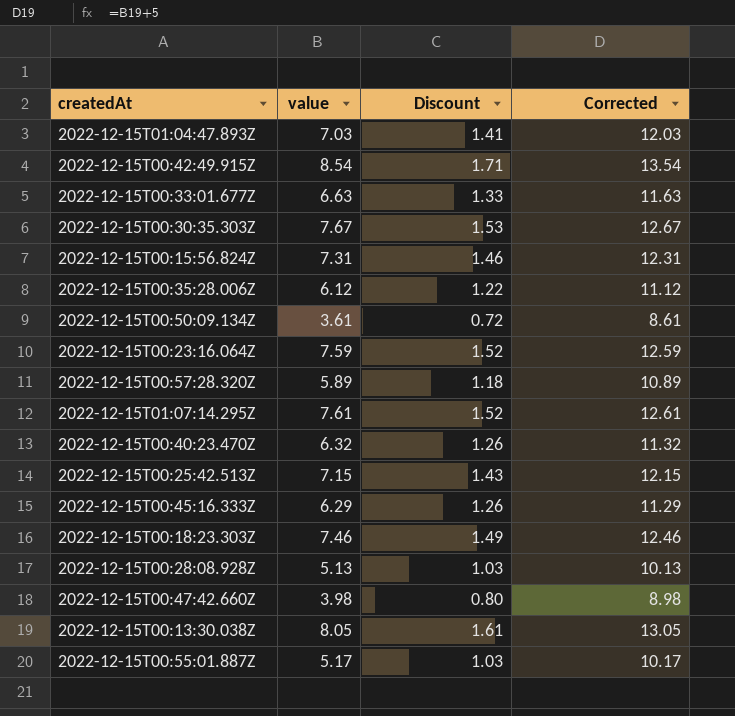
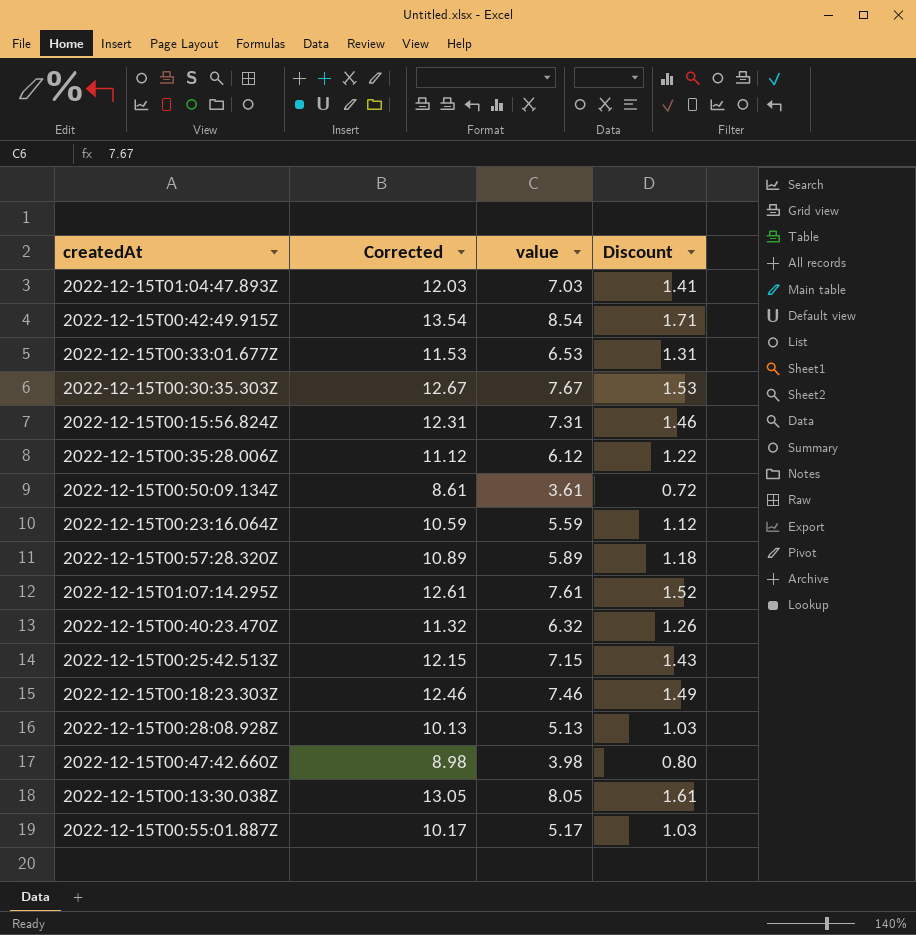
column Corrected | position: 4 -> 2
row 2022-12-15T00:45:16.333Z: 6.29 | 1.26 | 11.29 -> none
2022-12-15T00:33:01.677Z | Corrected: 11.63 -> 11.53
2022-12-15T00:33:01.677Z | value: 6.63 -> 6.53
2022-12-15T00:33:01.677Z | Discount: 1.33 -> 1.31
2022-12-15T00:23:16.064Z | Corrected: 12.59 -> 10.59
2022-12-15T00:23:16.064Z | value: 7.59 -> 5.59
2022-12-15T00:23:16.064Z | Discount: 1.52 -> 1.12

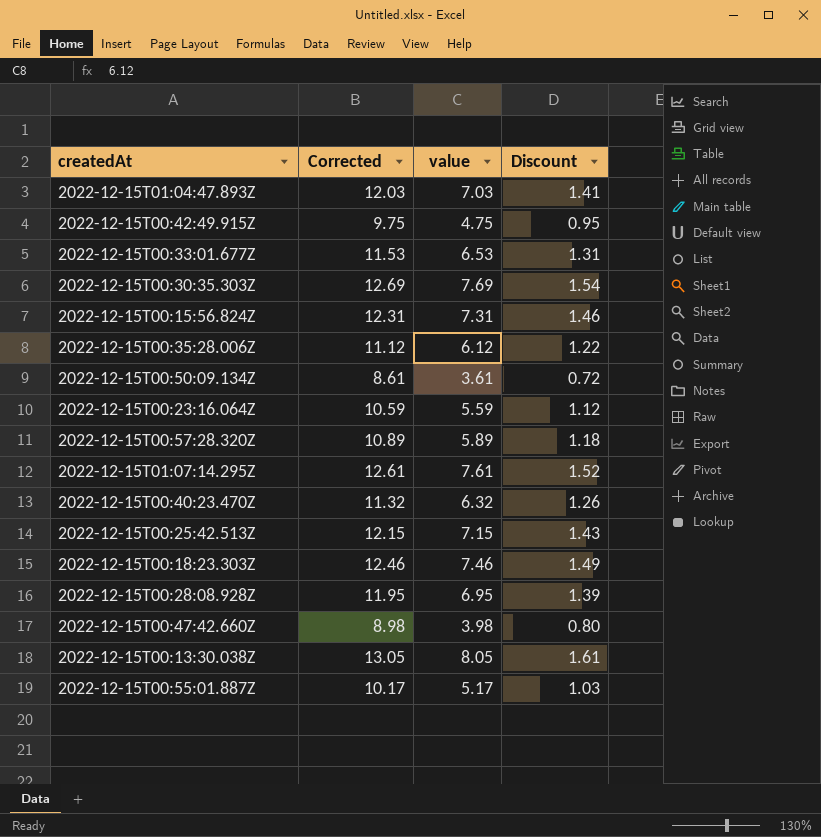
2022-12-15T00:42:49.915Z | Corrected: 13.54 -> 9.75
2022-12-15T00:42:49.915Z | value: 8.54 -> 4.75
2022-12-15T00:42:49.915Z | Discount: 1.71 -> 0.95
2022-12-15T00:30:35.303Z | Corrected: 12.67 -> 12.69
2022-12-15T00:30:35.303Z | value: 7.67 -> 7.69
2022-12-15T00:30:35.303Z | Discount: 1.53 -> 1.54
2022-12-15T00:28:08.928Z | Corrected: 10.13 -> 11.95
2022-12-15T00:28:08.928Z | value: 5.13 -> 6.95
2022-12-15T00:28:08.928Z | Discount: 1.03 -> 1.39

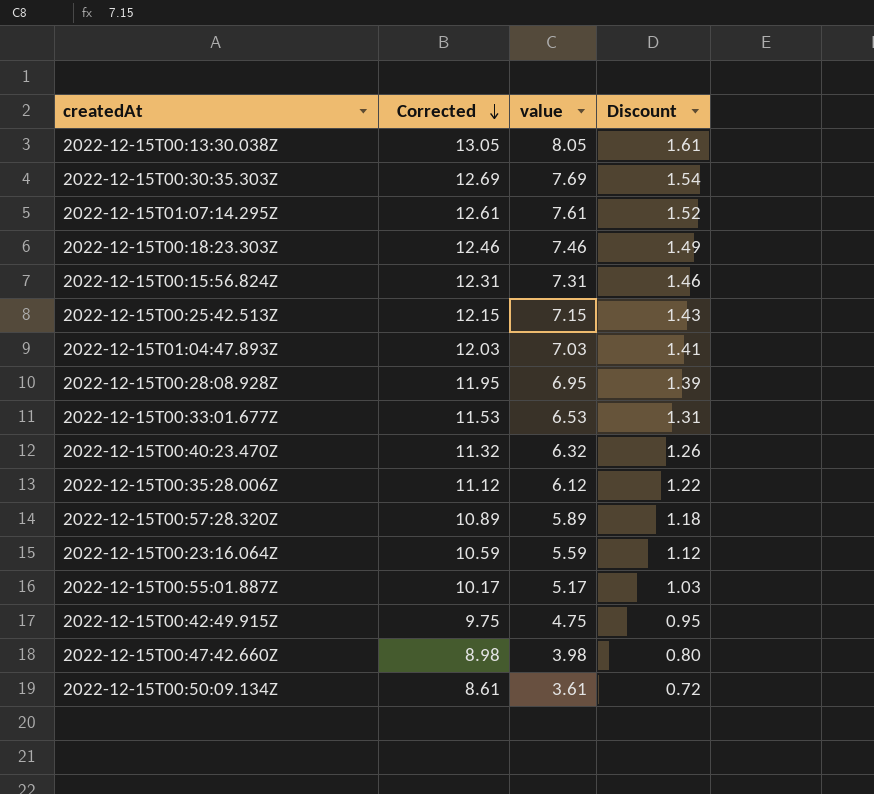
row order: none -> Corrected descending

